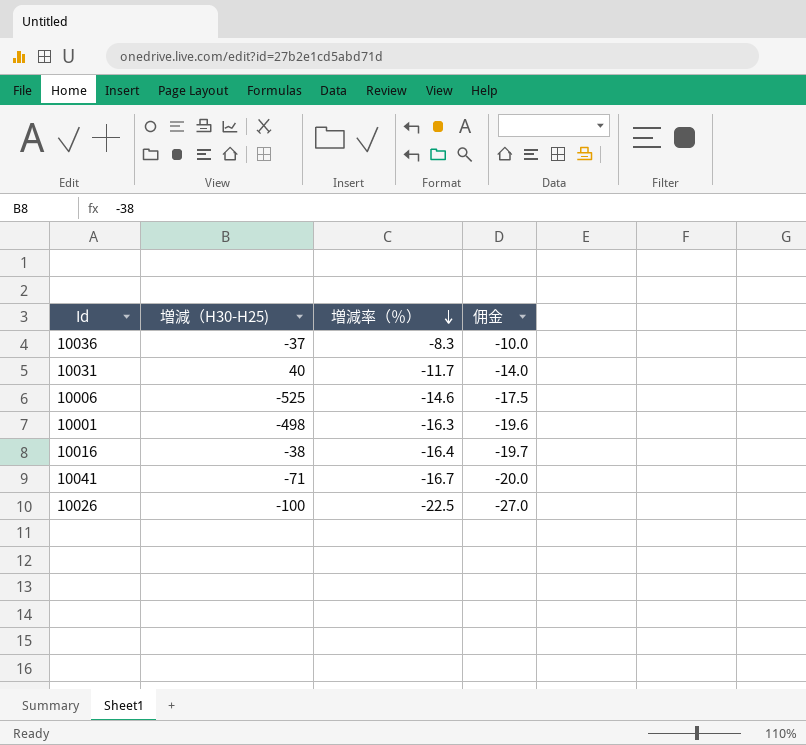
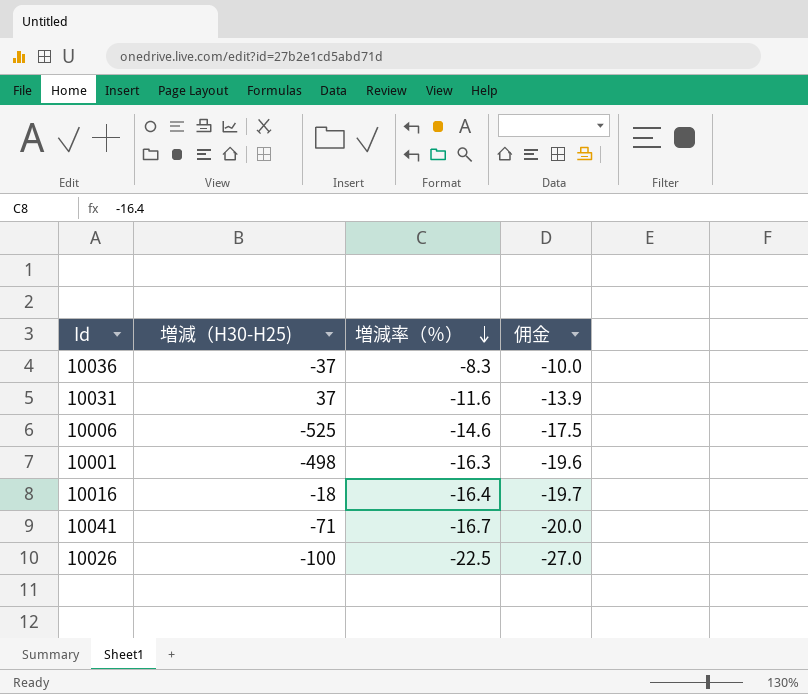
10031 | 増減（H30-H25): 40 -> 37
10031 | 増減率（％）: -11.7 -> -11.6
10031 | 佣金: -14.0 -> -13.9
10016 | 増減（H30-H25): -38 -> -18

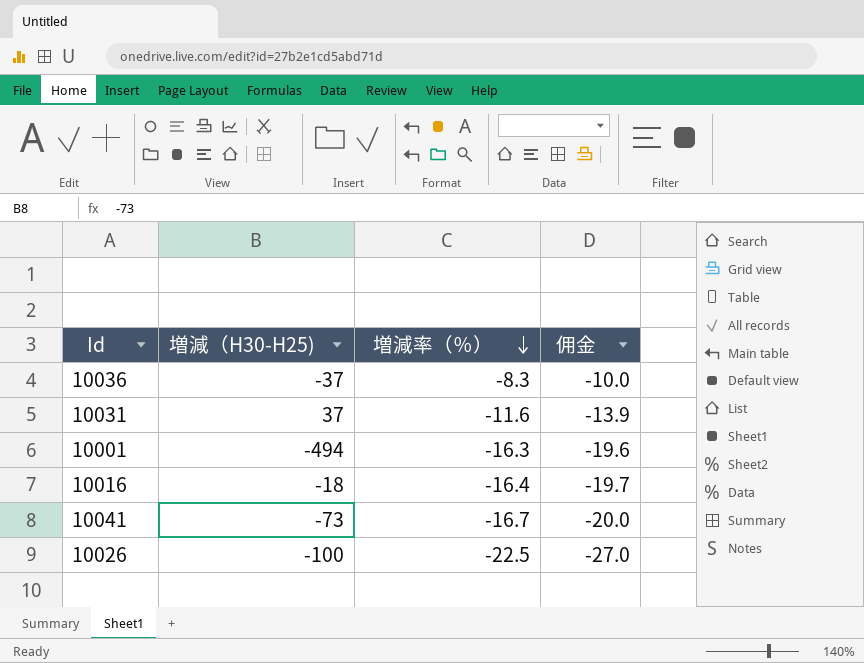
row 10006: -525 | -14.6 | -17.5 -> none
10001 | 増減（H30-H25): -498 -> -494
10041 | 増減（H30-H25): -71 -> -73

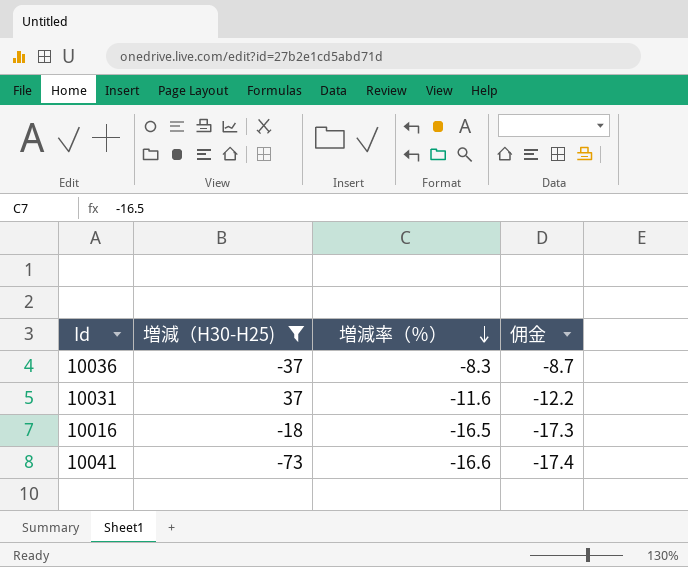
filter: none -> 増減（H30-H25) >= -73
column 佣金 | formula: [増減率（％）] * 1.2 -> [増減率（％）] * 1.05
10016 | 増減率（％）: -16.4 -> -16.5
10041 | 増減率（％）: -16.7 -> -16.6

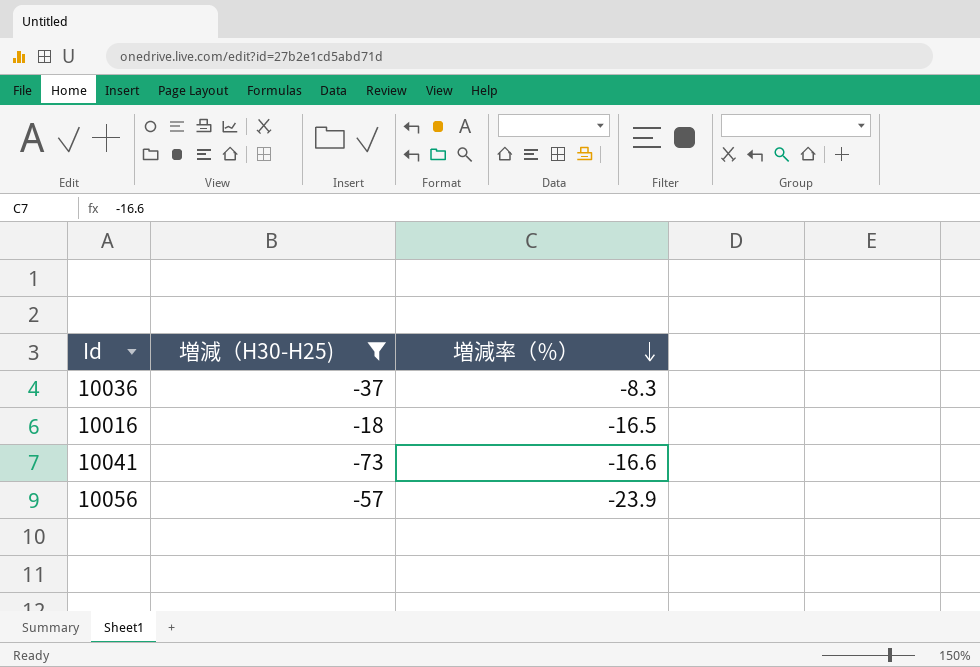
column 佣金 | formula: [増減率（％）] * 1.05 -> none
row 10031: 37 | -11.6 | -12.2 -> none
row 10056: none -> -57 | -23.9

